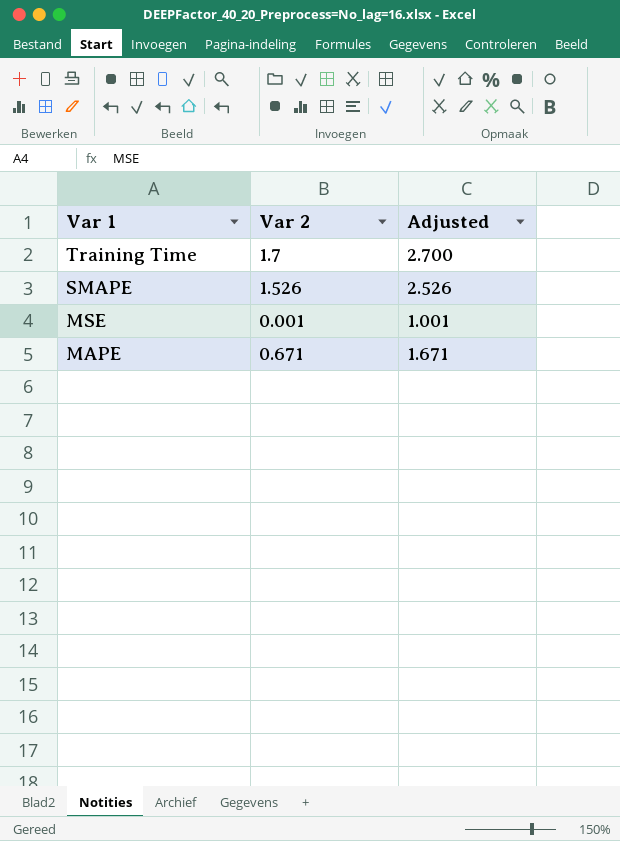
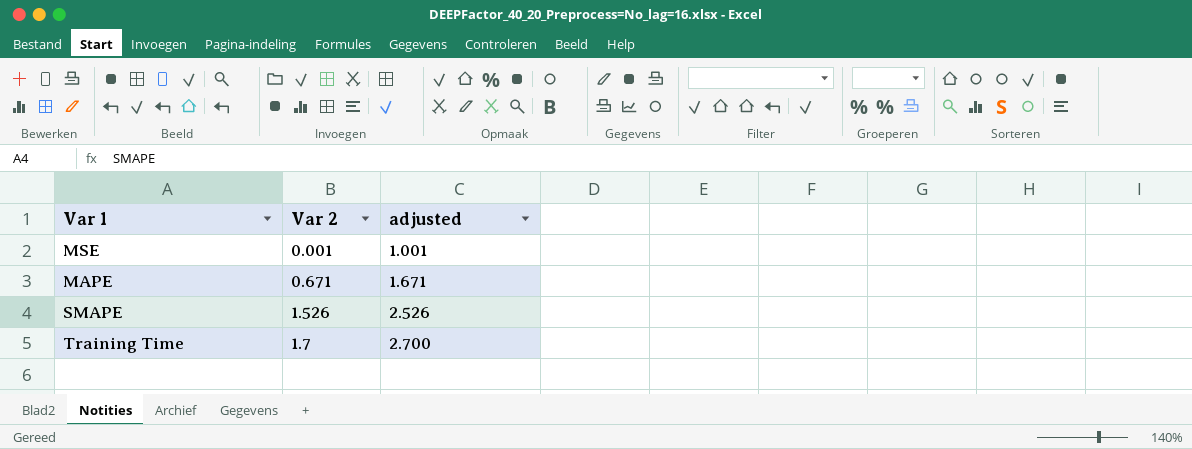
row order: Var 1 descending -> Var 2 ascending
column name: Adjusted -> adjusted

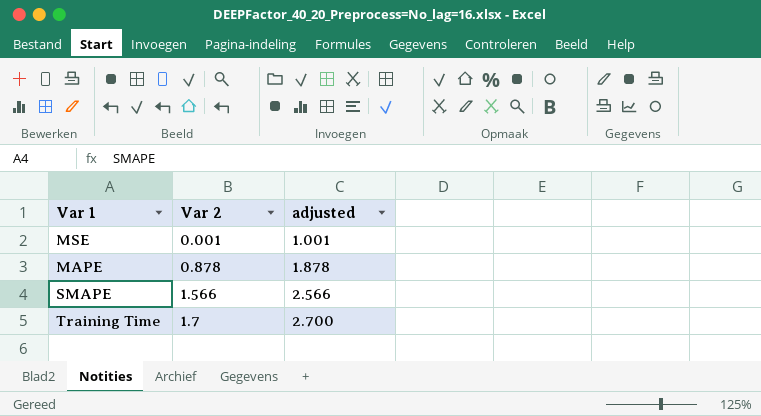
MAPE | Var 2: 0.671 -> 0.878
MAPE | adjusted: 1.671 -> 1.878
SMAPE | Var 2: 1.526 -> 1.566
SMAPE | adjusted: 2.526 -> 2.566

